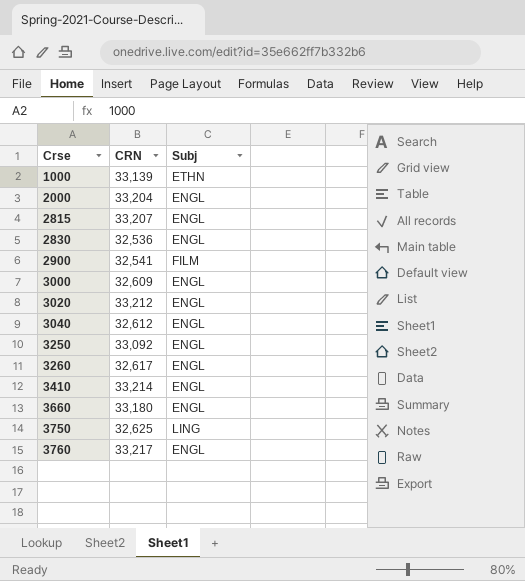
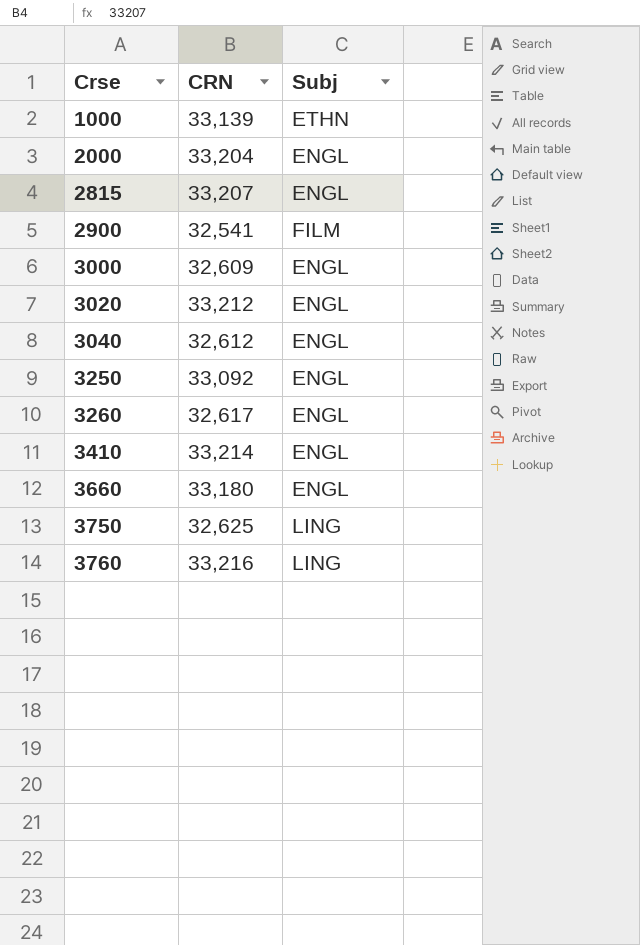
row 2830: 32,536 | ENGL -> none
3760 | CRN: 33,217 -> 33,216
3760 | Subj: ENGL -> LING

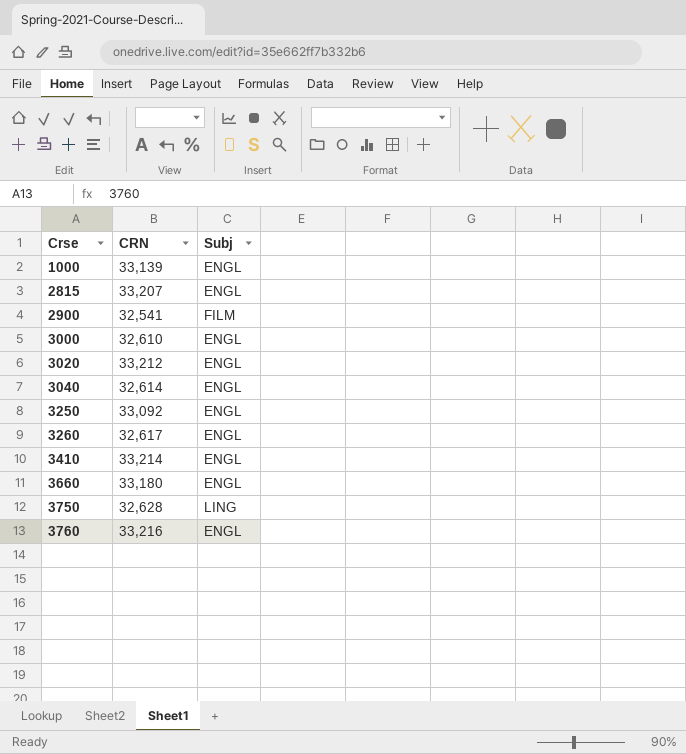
row 2000: 33,204 | ENGL -> none
1000 | Subj: ETHN -> ENGL
3000 | CRN: 32,609 -> 32,610
3040 | CRN: 32,612 -> 32,614
3750 | CRN: 32,625 -> 32,628
3760 | Subj: LING -> ENGL

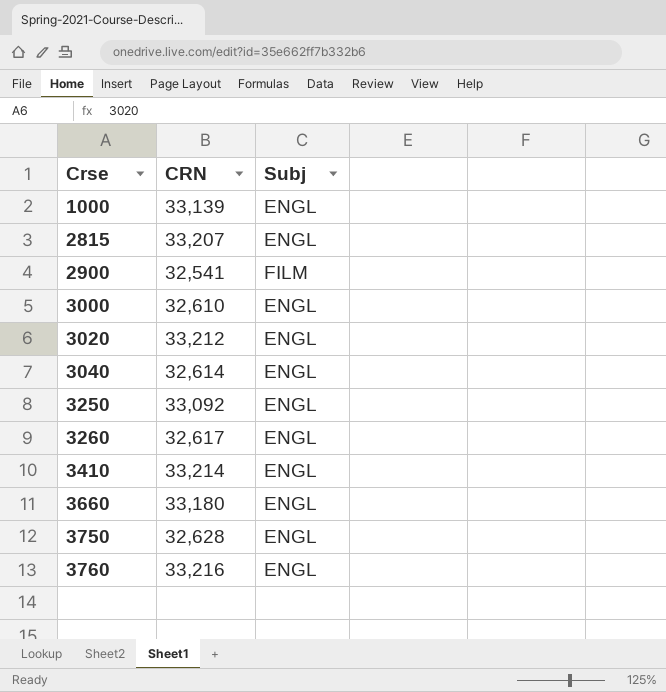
3750 | Subj: LING -> ENGL

